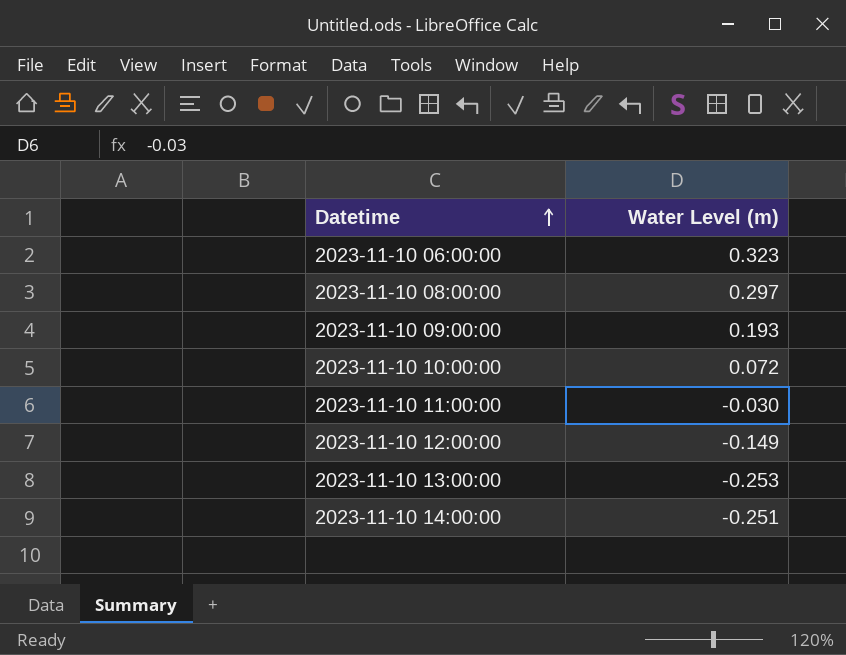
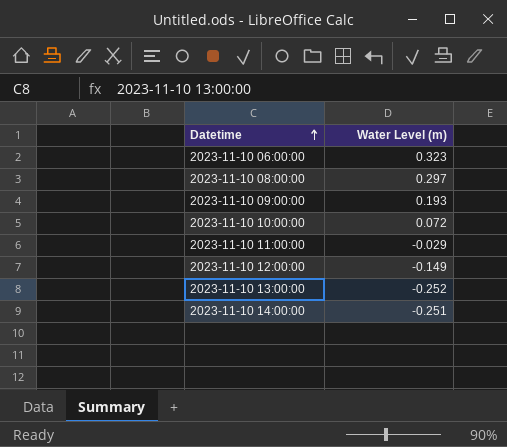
2023-11-10 11:00:00 | Water Level (m): -0.030 -> -0.029
2023-11-10 13:00:00 | Water Level (m): -0.253 -> -0.252

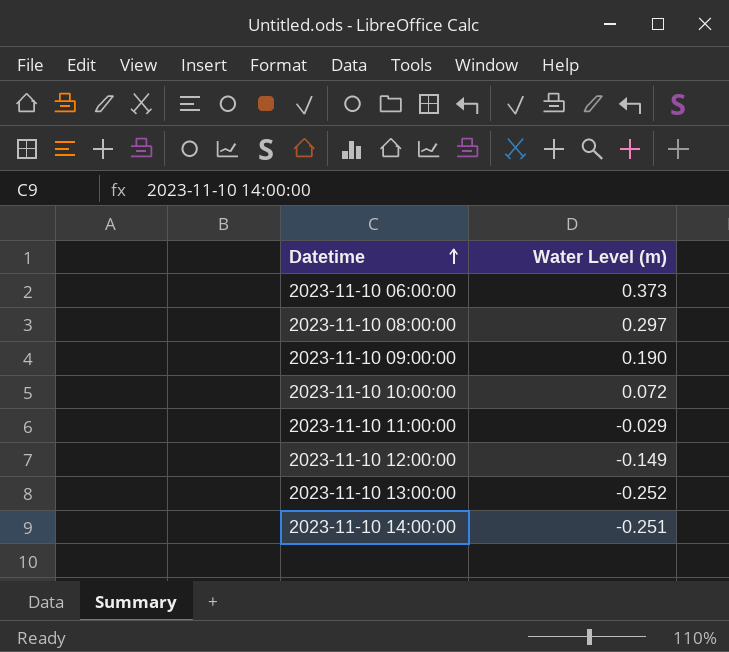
2023-11-10 06:00:00 | Water Level (m): 0.323 -> 0.373
2023-11-10 09:00:00 | Water Level (m): 0.193 -> 0.190

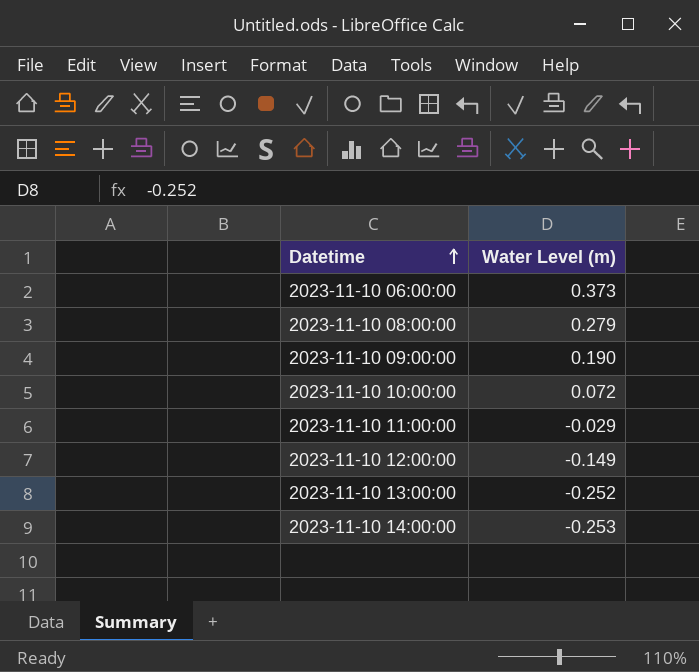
2023-11-10 08:00:00 | Water Level (m): 0.297 -> 0.279
2023-11-10 14:00:00 | Water Level (m): -0.251 -> -0.253

